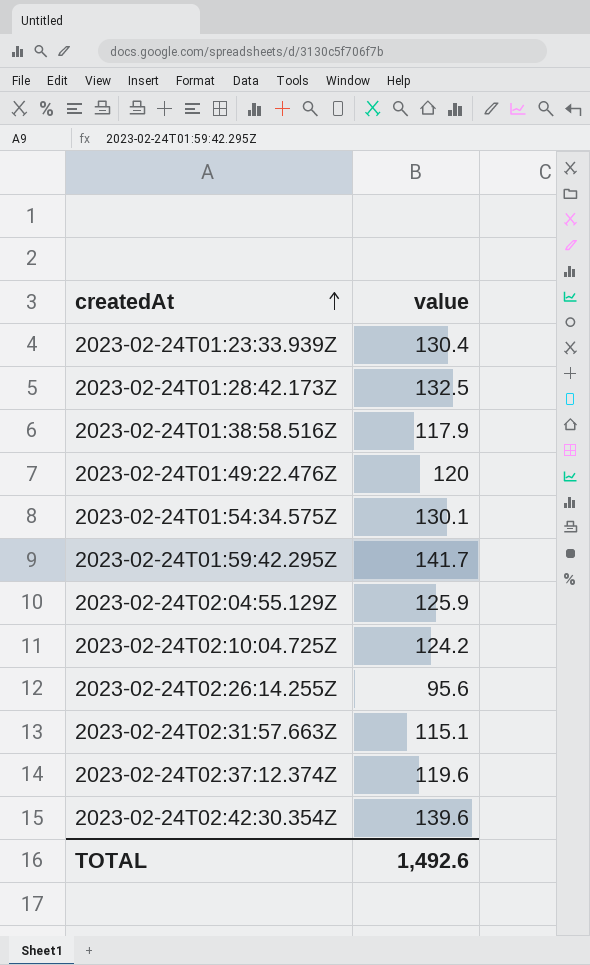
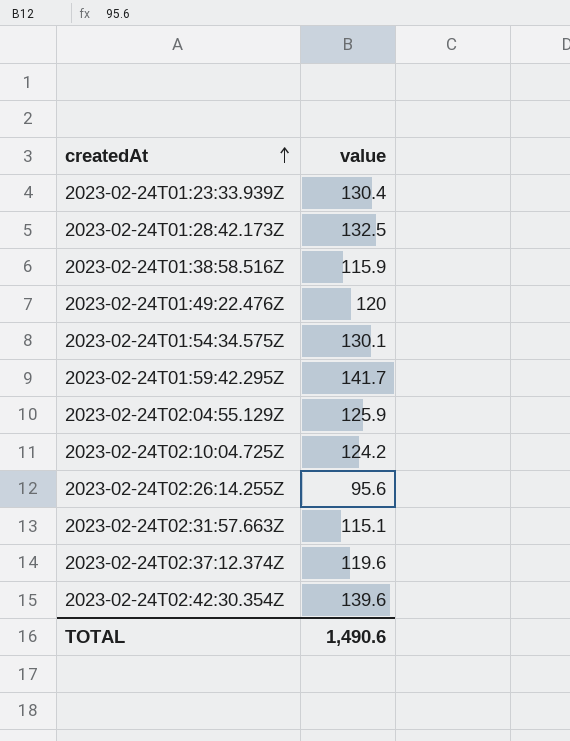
2023-02-24T01:38:58.516Z | value: 117.9 -> 115.9
TOTAL | value: 1,492.6 -> 1,490.6

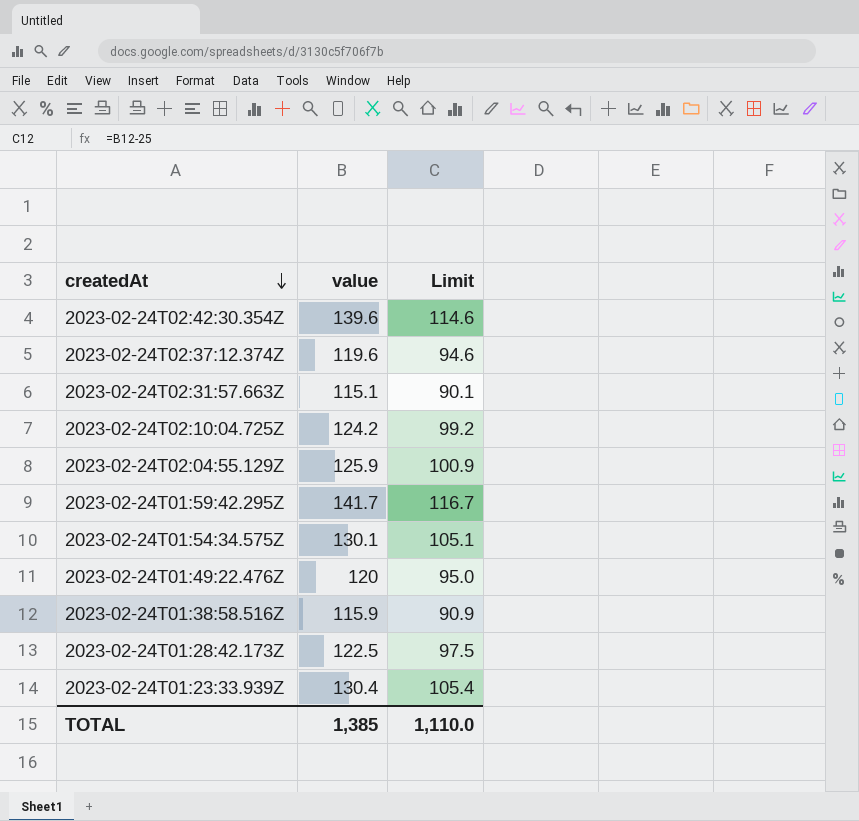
row order: createdAt ascending -> createdAt descending
column Limit | formula: none -> [value] - 25
row 2023-02-24T02:26:14.255Z: 95.6 -> none
2023-02-24T01:28:42.173Z | value: 132.5 -> 122.5
TOTAL | value: 1,490.6 -> 1,385

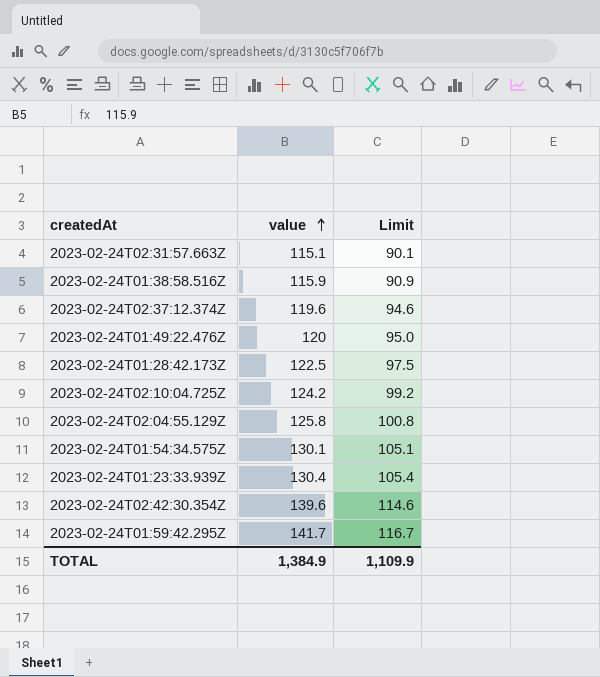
row order: createdAt descending -> value ascending
2023-02-24T02:04:55.129Z | value: 125.9 -> 125.8
2023-02-24T02:04:55.129Z | Limit: 100.9 -> 100.8
TOTAL | value: 1,385 -> 1,384.9
TOTAL | Limit: 1,110.0 -> 1,109.9

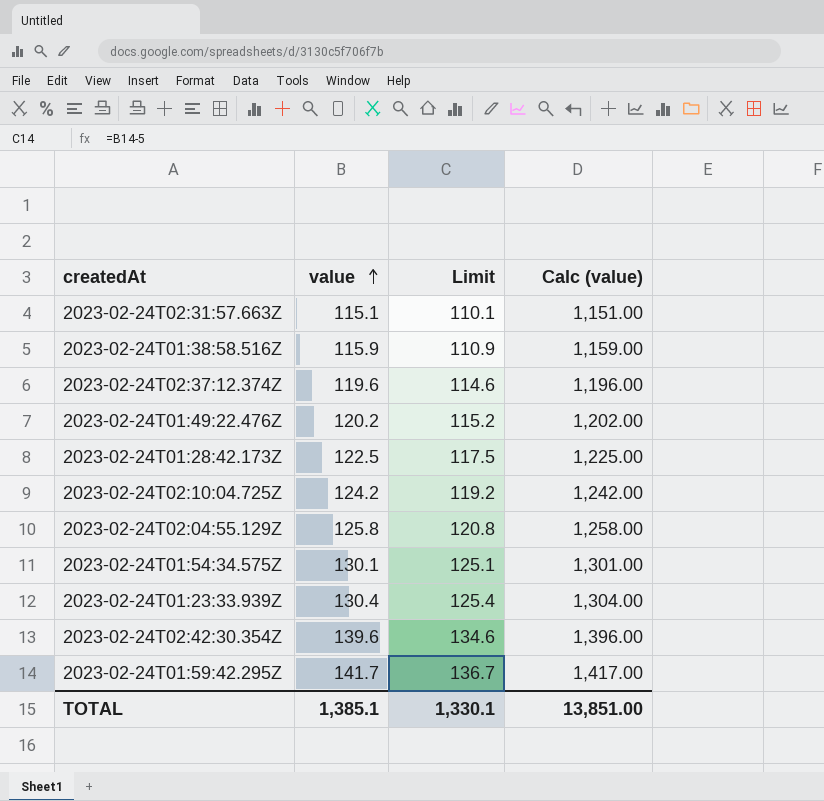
column Limit | formula: [value] - 25 -> [value] - 5
column Calc (value) | formula: none -> [value] * 10
2023-02-24T01:49:22.476Z | value: 120 -> 120.2
TOTAL | value: 1,384.9 -> 1,385.1
TOTAL | Limit: 1,109.9 -> 1,330.1

